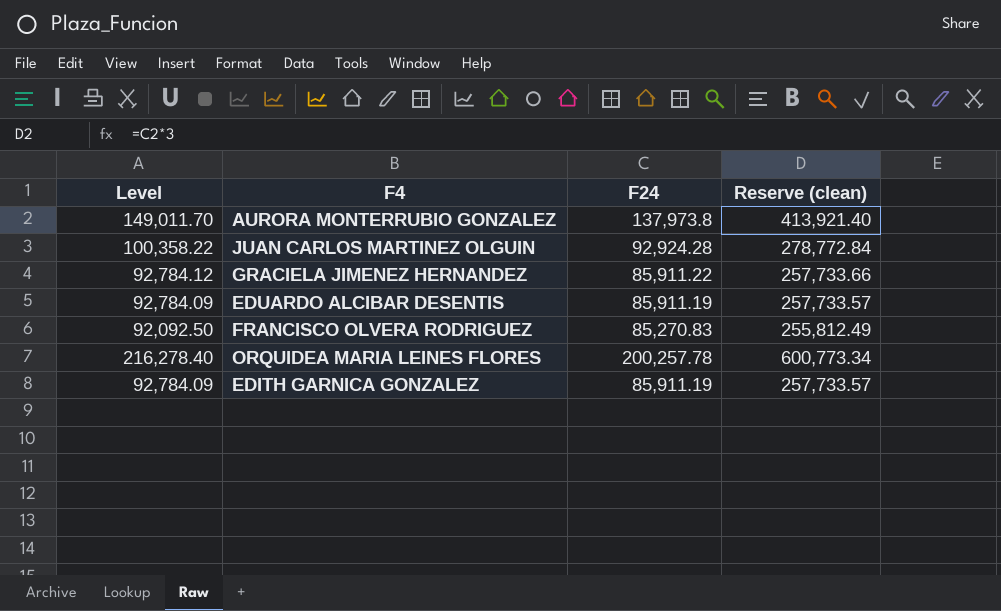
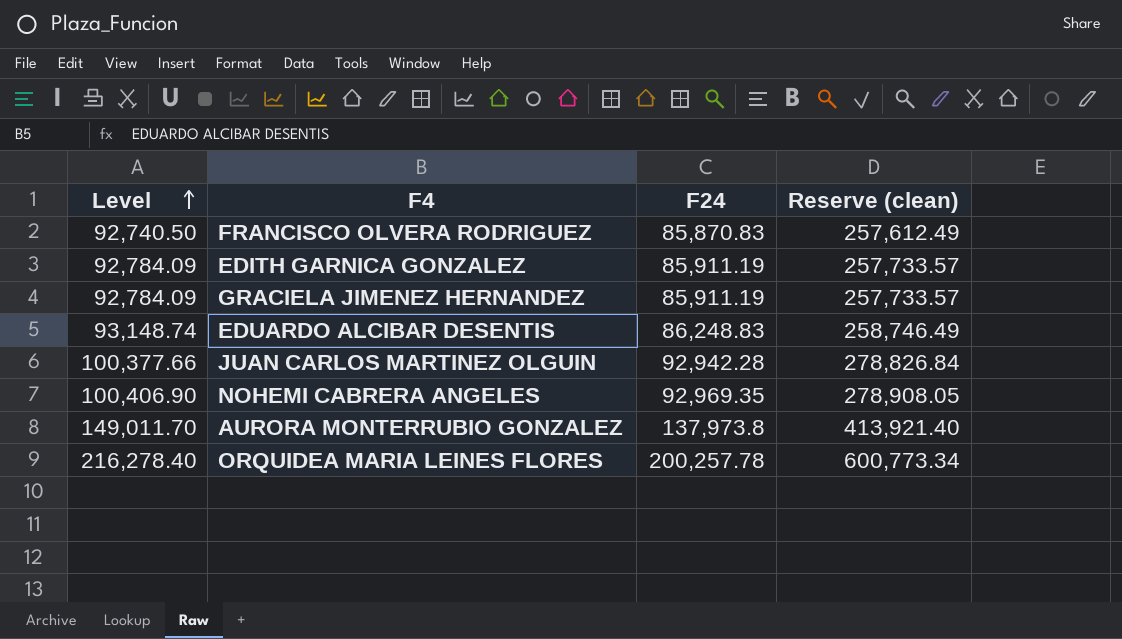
row order: none -> Level ascending
FRANCISCO OLVERA RODRIGUEZ | Level: 92,092.50 -> 92,740.50
FRANCISCO OLVERA RODRIGUEZ | F24: 85,270.83 -> 85,870.83
FRANCISCO OLVERA RODRIGUEZ | Reserve (clean): 255,812.49 -> 257,612.49
GRACIELA JIMENEZ HERNANDEZ | Level: 92,784.12 -> 92,784.09
GRACIELA JIMENEZ HERNANDEZ | F24: 85,911.22 -> 85,911.19
GRACIELA JIMENEZ HERNANDEZ | Reserve (clean): 257,733.66 -> 257,733.57
EDUARDO ALCIBAR DESENTIS | Level: 92,784.09 -> 93,148.74
EDUARDO ALCIBAR DESENTIS | F24: 85,911.19 -> 86,248.83
EDUARDO ALCIBAR DESENTIS | Reserve (clean): 257,733.57 -> 258,746.49
JUAN CARLOS MARTINEZ OLGUIN | Level: 100,358.22 -> 100,377.66
JUAN CARLOS MARTINEZ OLGUIN | F24: 92,924.28 -> 92,942.28
JUAN CARLOS MARTINEZ OLGUIN | Reserve (clean): 278,772.84 -> 278,826.84
row NOHEMI CABRERA ANGELES: none -> 100,406.90 | 92,969.35 | 278,908.05

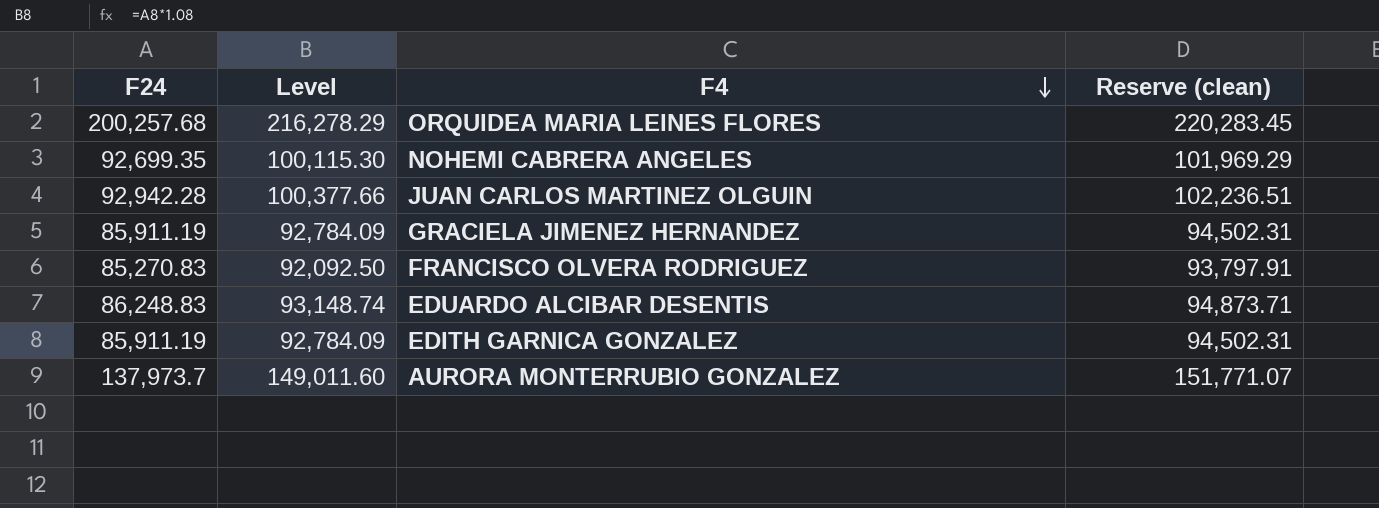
row order: Level ascending -> F4 descending
column F24 | position: 3 -> 1
column Reserve (clean) | formula: [F24] * 3 -> [F24] * 1.1
ORQUIDEA MARIA LEINES FLORES | F24: 200,257.78 -> 200,257.68
ORQUIDEA MARIA LEINES FLORES | Level: 216,278.40 -> 216,278.29
NOHEMI CABRERA ANGELES | F24: 92,969.35 -> 92,699.35
NOHEMI CABRERA ANGELES | Level: 100,406.90 -> 100,115.30
FRANCISCO OLVERA RODRIGUEZ | F24: 85,870.83 -> 85,270.83
FRANCISCO OLVERA RODRIGUEZ | Level: 92,740.50 -> 92,092.50
AURORA MONTERRUBIO GONZALEZ | F24: 137,973.8 -> 137,973.7
AURORA MONTERRUBIO GONZALEZ | Level: 149,011.70 -> 149,011.60

